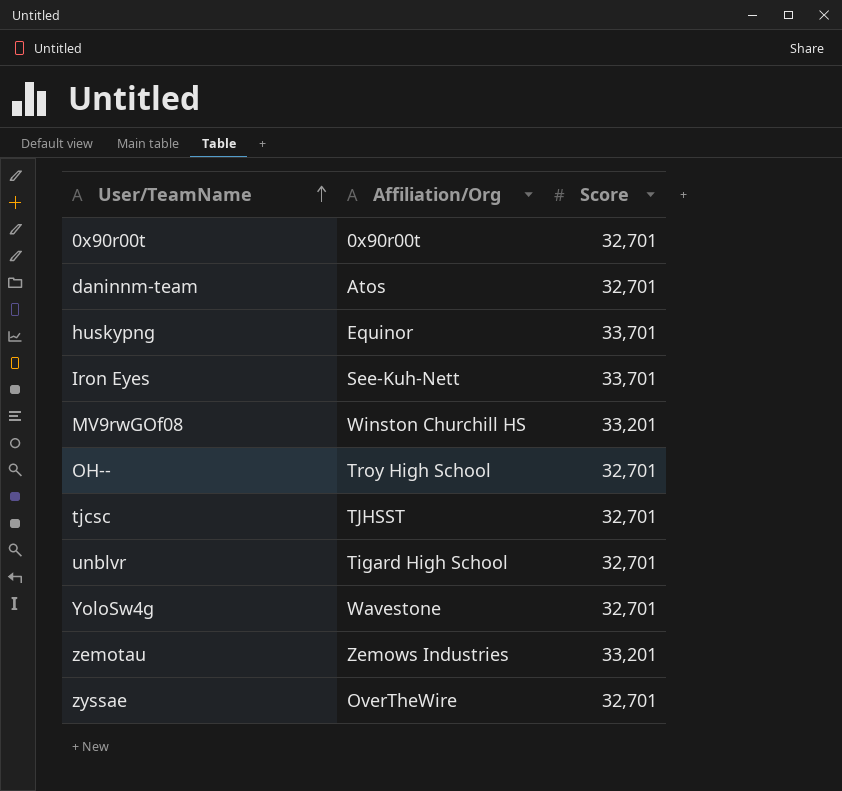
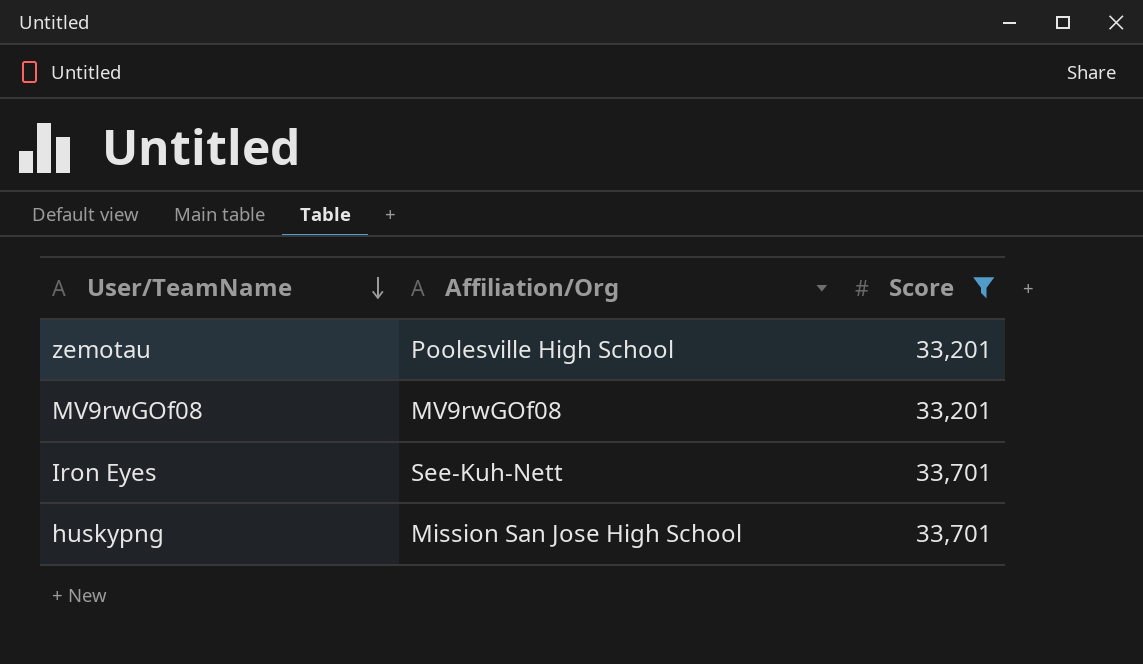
filter: none -> Score != 32,701
row order: User/TeamName ascending -> User/TeamName descending
zemotau | Affiliation/Org: Zemows Industries -> Poolesville High School
MV9rwGOf08 | Affiliation/Org: Winston Churchill HS -> MV9rwGOf08
huskypng | Affiliation/Org: Equinor -> Mission San Jose High School

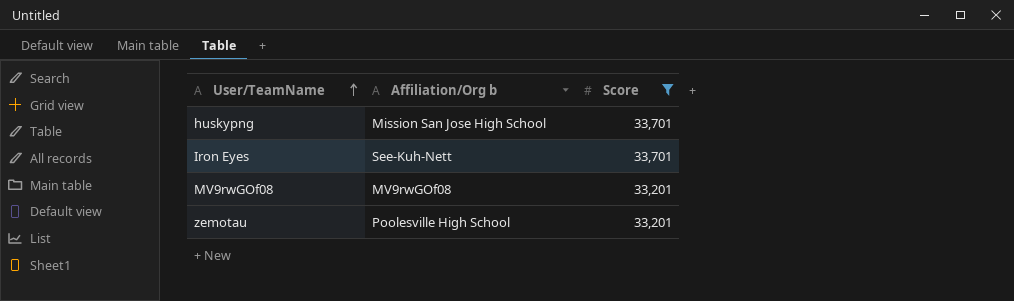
row order: User/TeamName descending -> User/TeamName ascending
column name: Affiliation/Org -> Affiliation/Org b

